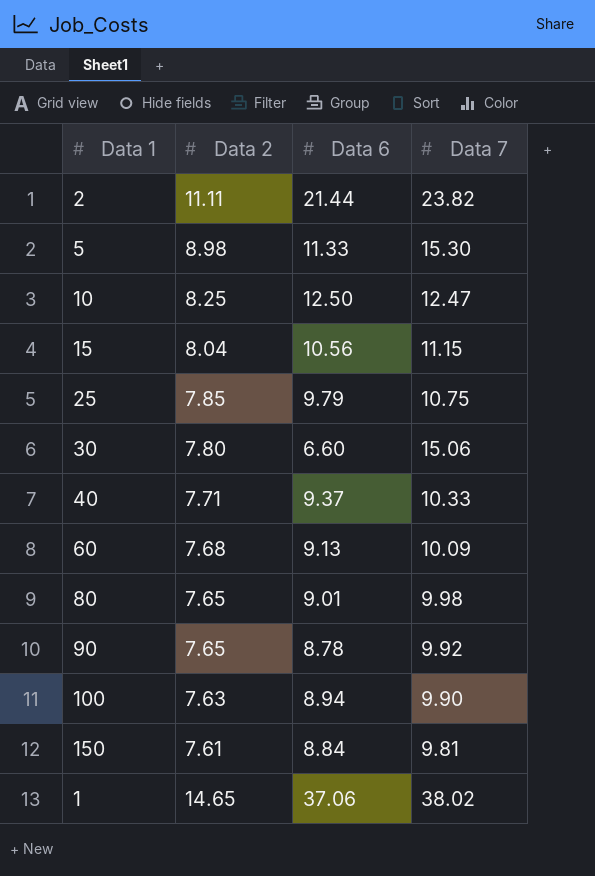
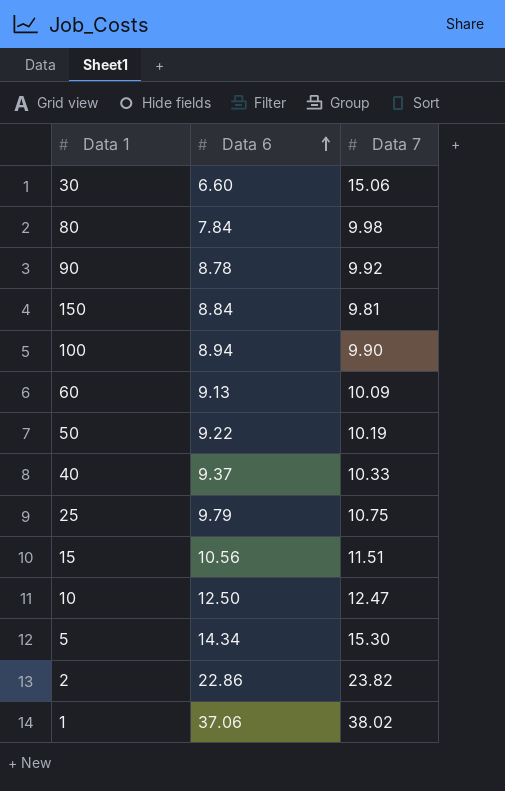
row order: none -> Data 6 ascending
column Data 2 | position: 2 -> none
80 | Data 6: 9.01 -> 7.84
row 50: none -> 9.22 | 10.19
15 | Data 7: 11.15 -> 11.51
5 | Data 6: 11.33 -> 14.34
2 | Data 6: 21.44 -> 22.86

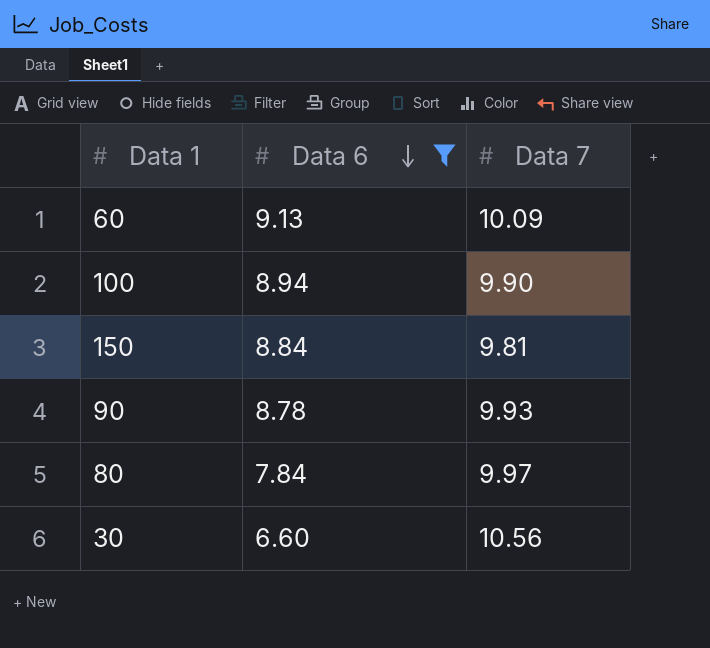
filter: none -> Data 6 <= 9.13
row order: Data 6 ascending -> Data 6 descending
90 | Data 7: 9.92 -> 9.93
80 | Data 7: 9.98 -> 9.97
30 | Data 7: 15.06 -> 10.56

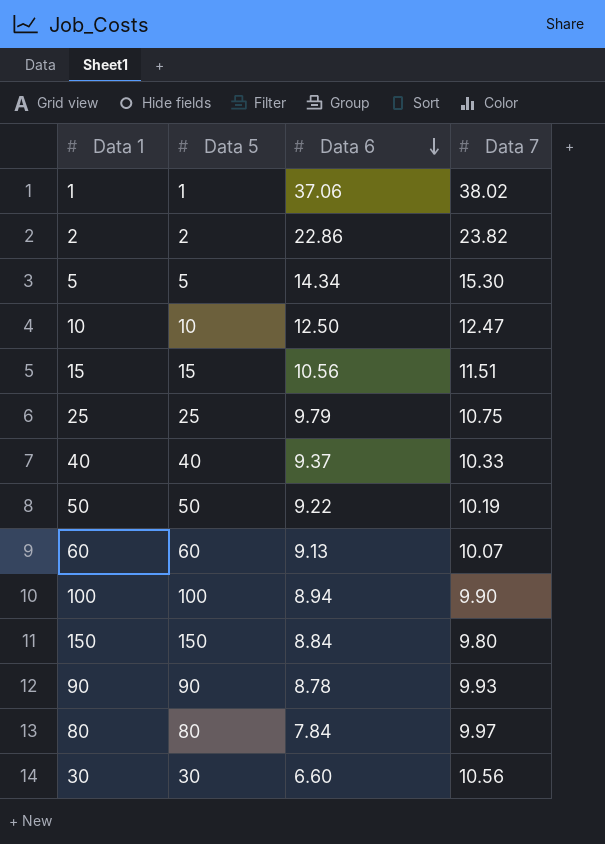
filter: Data 6 <= 9.13 -> none
column Data 5 | position: none -> 2
60 | Data 7: 10.09 -> 10.07
150 | Data 7: 9.81 -> 9.80

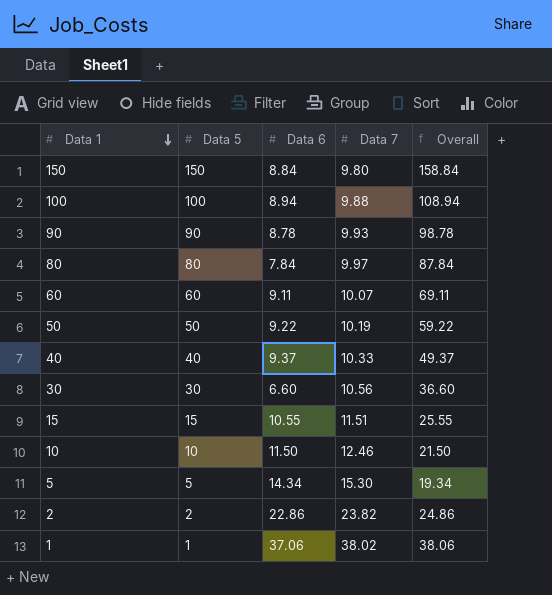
row order: Data 6 descending -> Data 1 descending
column Overall | formula: none -> [Data 5] + [Data 6]
row 25: 25 | 9.79 | 10.75 -> none
100 | Data 7: 9.90 -> 9.88
60 | Data 6: 9.13 -> 9.11
15 | Data 6: 10.56 -> 10.55
10 | Data 6: 12.50 -> 11.50
10 | Data 7: 12.47 -> 12.46

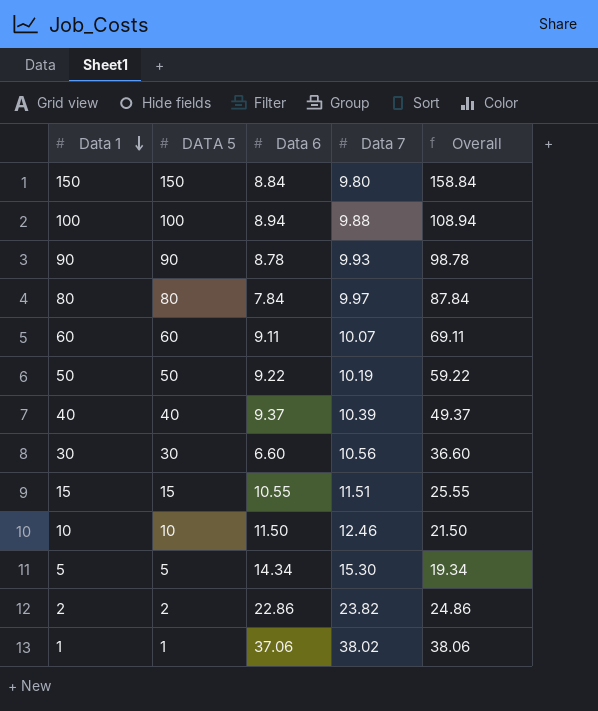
column name: Data 5 -> DATA 5
40 | Data 7: 10.33 -> 10.39

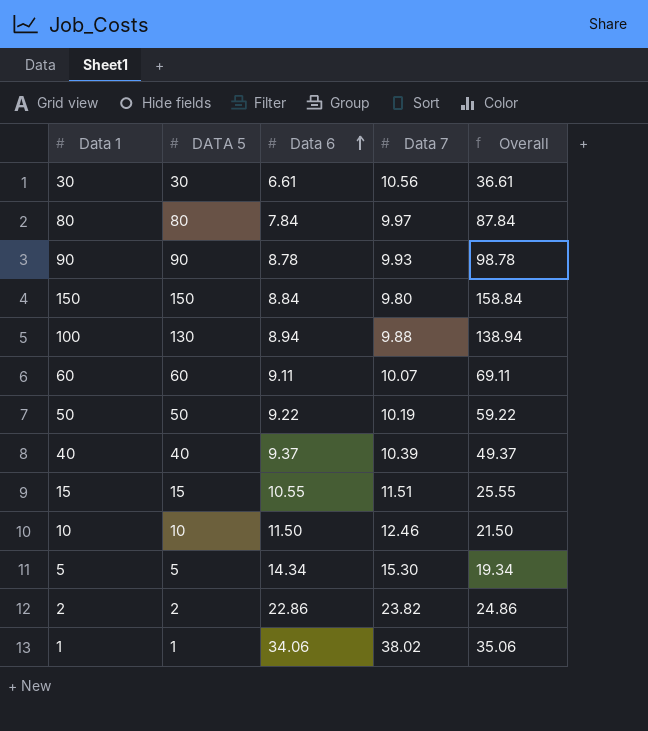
row order: Data 1 descending -> Data 6 ascending
30 | Data 6: 6.60 -> 6.61
30 | Overall: 36.60 -> 36.61
100 | DATA 5: 100 -> 130
100 | Overall: 108.94 -> 138.94
1 | Data 6: 37.06 -> 34.06
1 | Overall: 38.06 -> 35.06

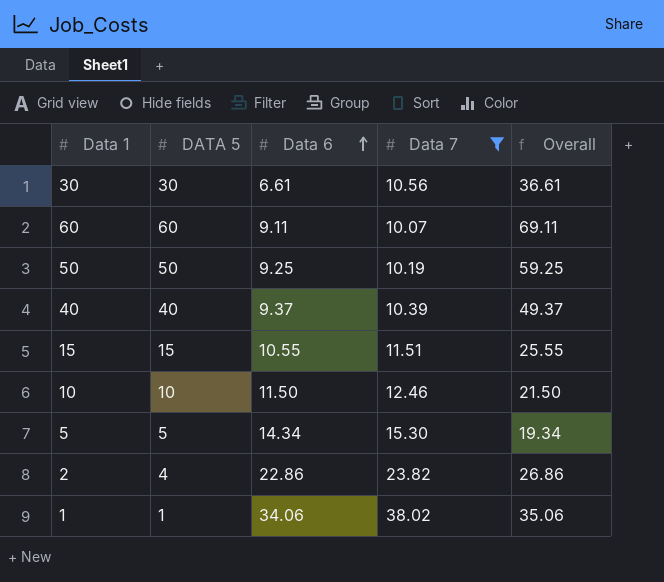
filter: none -> Data 7 >= 10.07
50 | Data 6: 9.22 -> 9.25
50 | Overall: 59.22 -> 59.25
2 | DATA 5: 2 -> 4
2 | Overall: 24.86 -> 26.86

